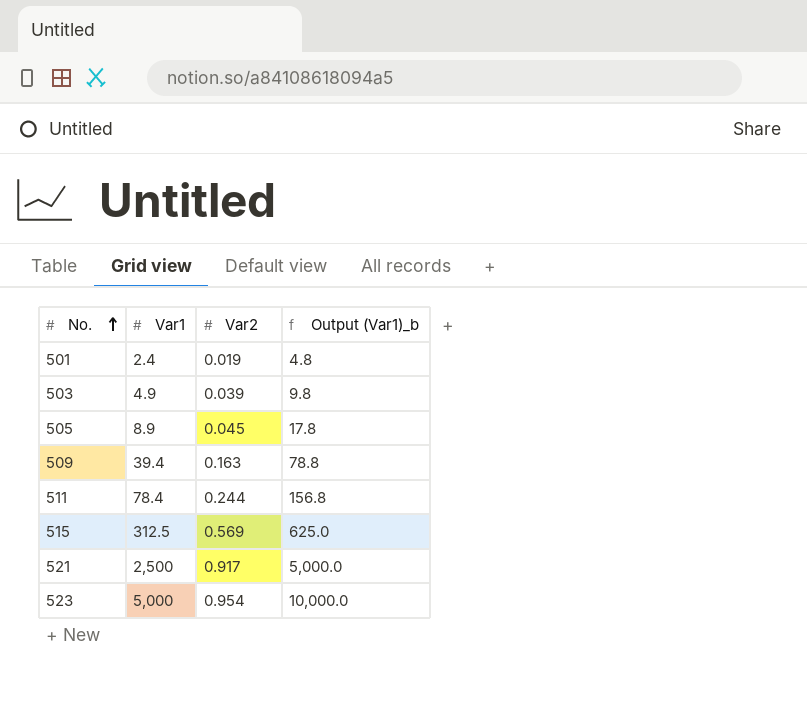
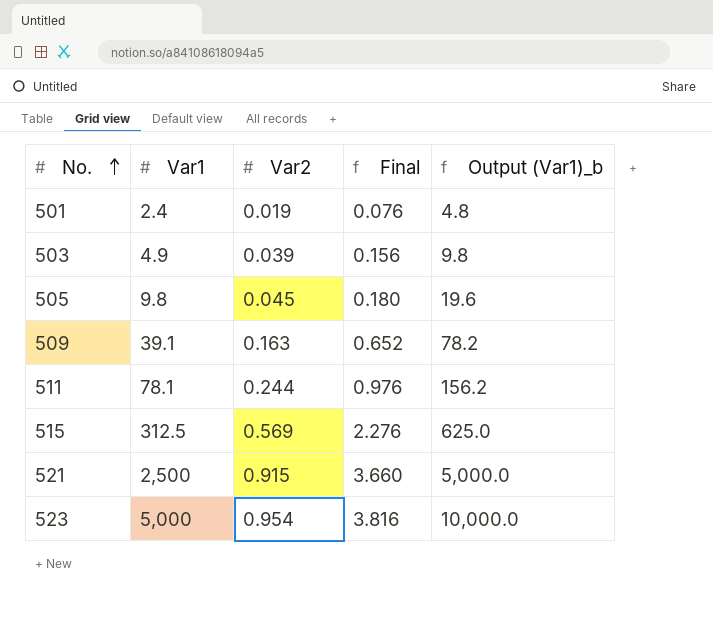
column Final | formula: none -> [Var2] * 4
505 | Var1: 8.9 -> 9.8
505 | Output (Var1)_b: 17.8 -> 19.6
509 | Var1: 39.4 -> 39.1
509 | Output (Var1)_b: 78.8 -> 78.2
511 | Var1: 78.4 -> 78.1
511 | Output (Var1)_b: 156.8 -> 156.2
521 | Var2: 0.917 -> 0.915

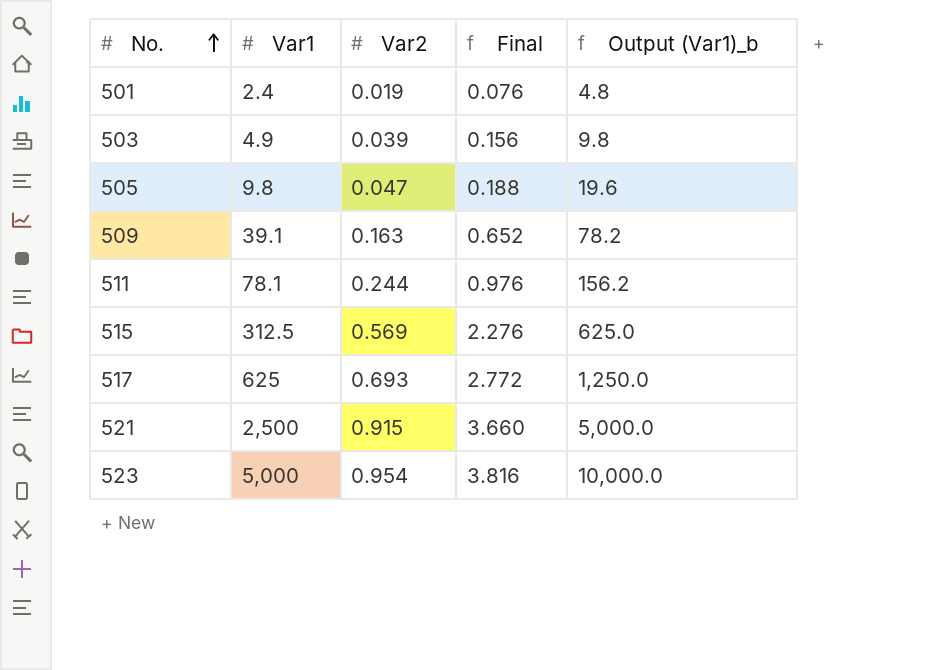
505 | Var2: 0.045 -> 0.047
505 | Final: 0.180 -> 0.188
row 517: none -> 625 | 0.693 | 2.772 | 1,250.0

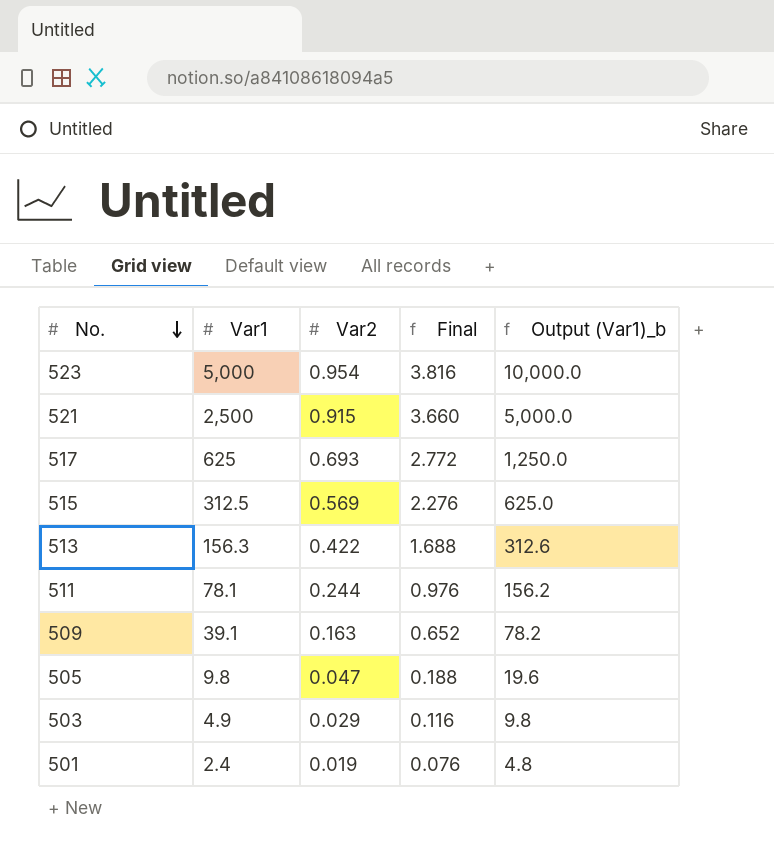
row order: No. ascending -> No. descending
row 513: none -> 156.3 | 0.422 | 1.688 | 312.6
503 | Var2: 0.039 -> 0.029
503 | Final: 0.156 -> 0.116

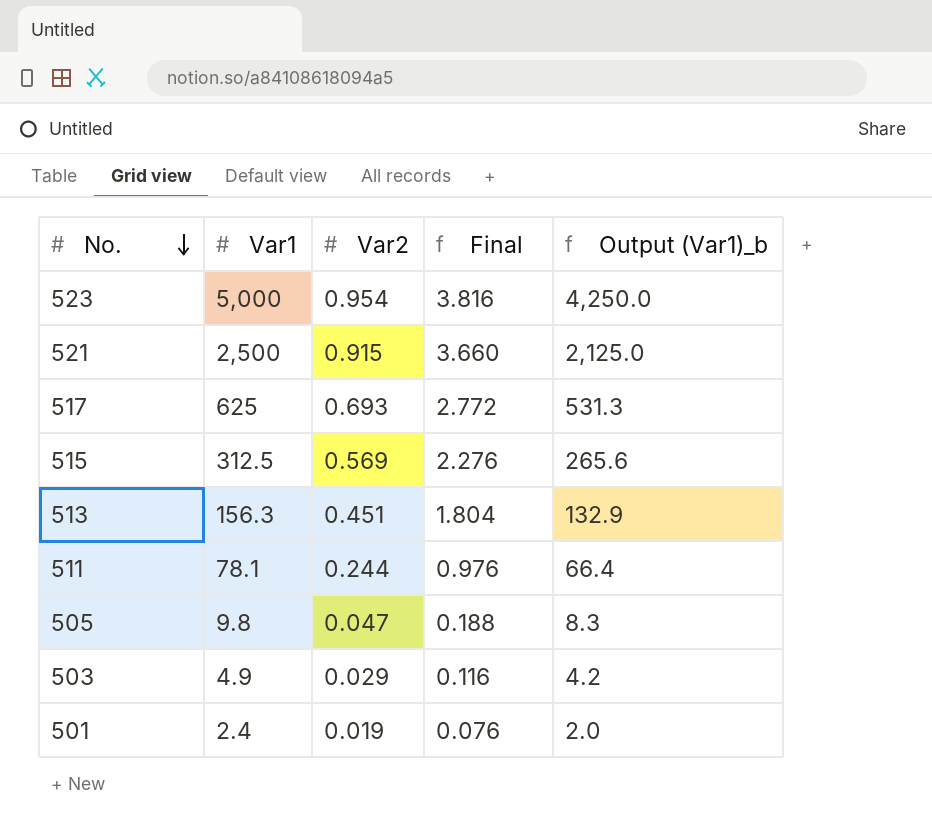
column Output (Var1)_b | formula: [Var1] * 2 -> [Var1] * 0.85
row 509: 39.1 | 0.163 | 0.652 | 78.2 -> none
513 | Var2: 0.422 -> 0.451
513 | Final: 1.688 -> 1.804

